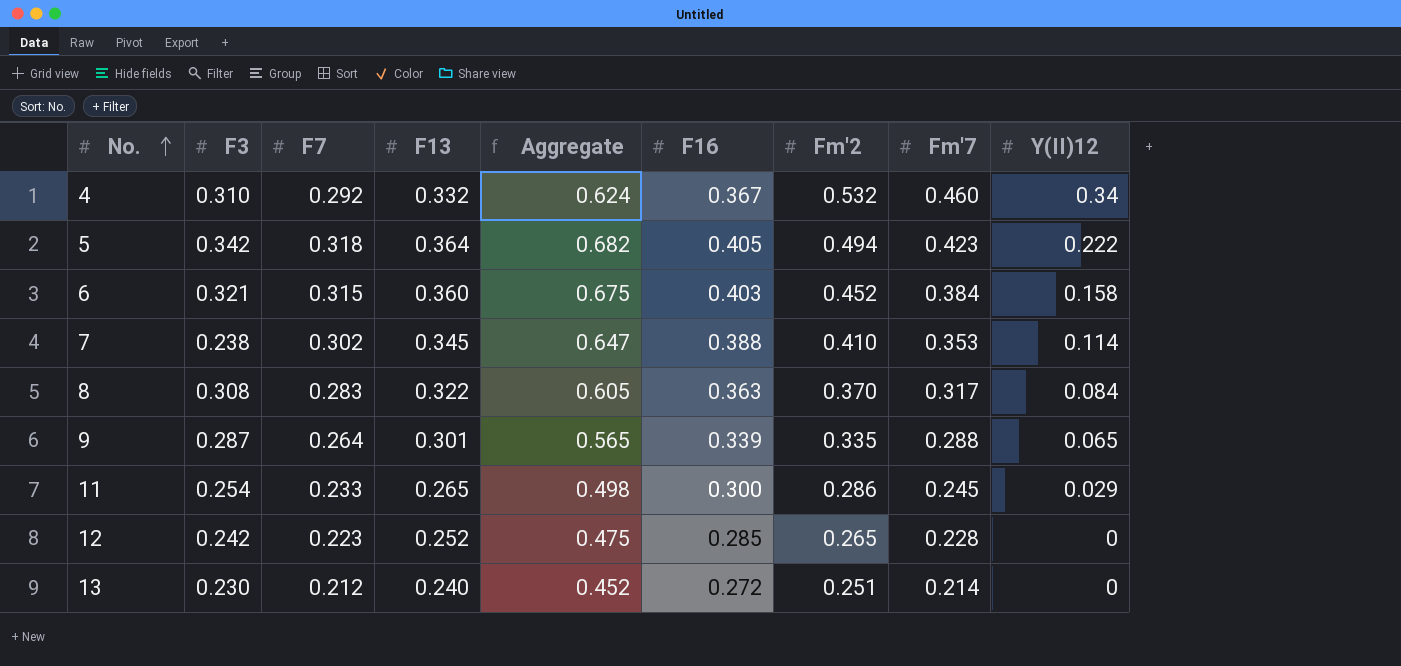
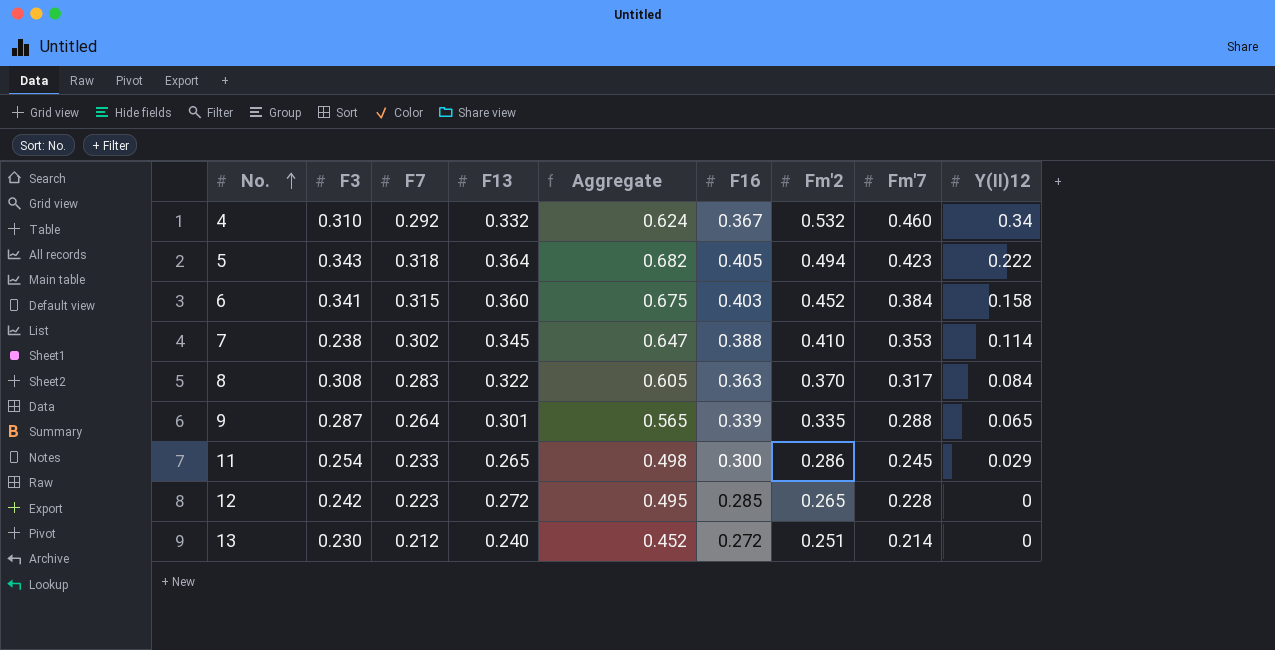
5 | F3: 0.342 -> 0.343
6 | F3: 0.321 -> 0.341
12 | F13: 0.252 -> 0.272
12 | Aggregate: 0.475 -> 0.495

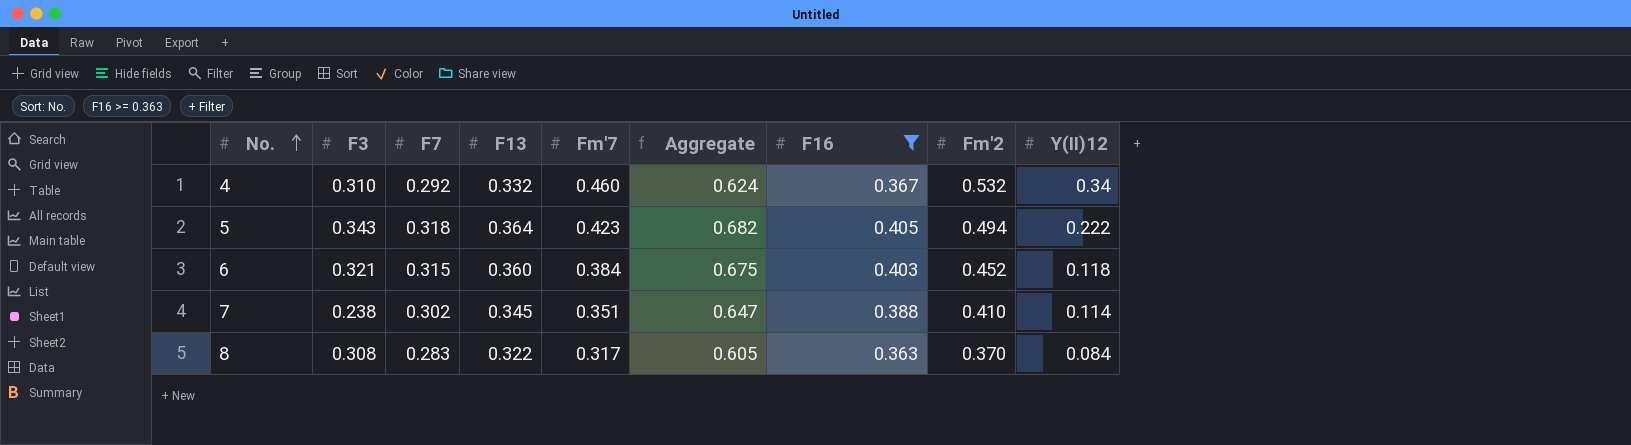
filter: none -> F16 >= 0.363
column Fm'7 | position: 8 -> 5
6 | F3: 0.341 -> 0.321
6 | Y(II)12: 0.158 -> 0.118
7 | Fm'7: 0.353 -> 0.351

